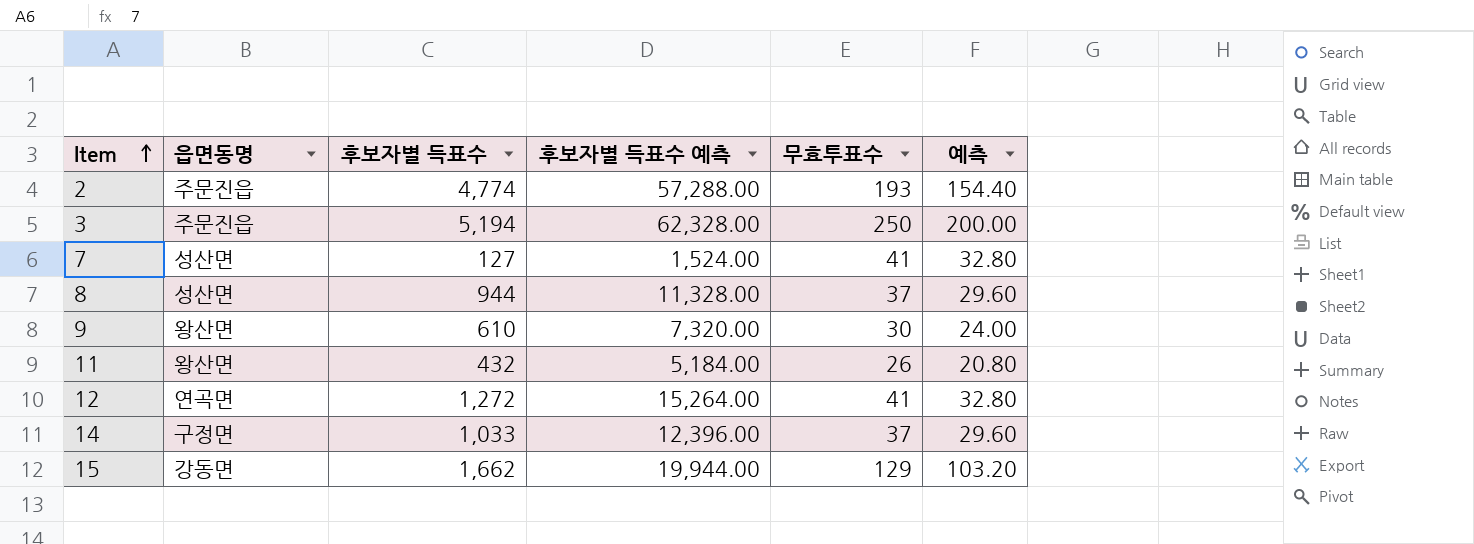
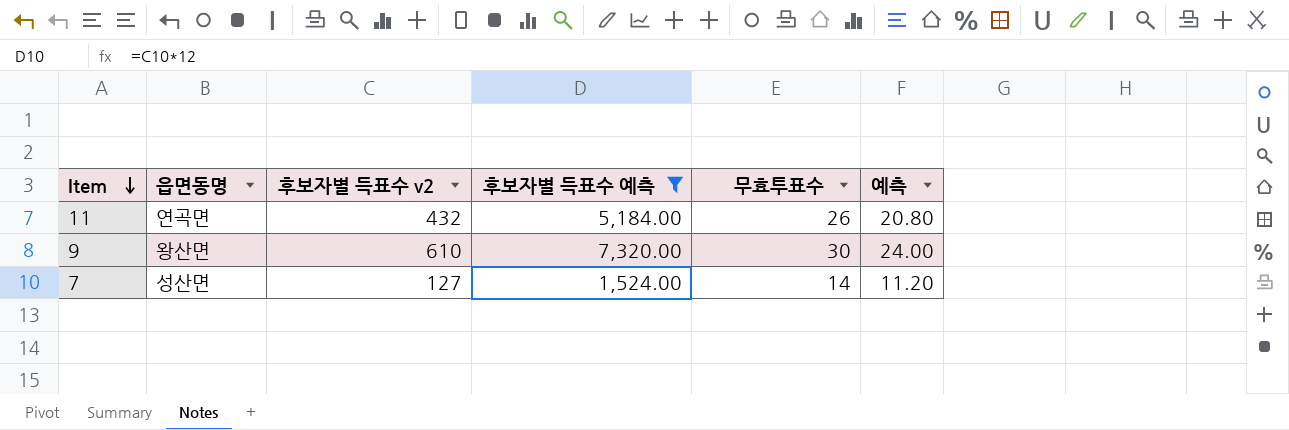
filter: none -> 후보자별 득표수 예측 <= 7,320.00
row order: Item ascending -> Item descending
column name: 후보자별 득표수 -> 후보자별 득표수 v2
11 | 읍면동명: 왕산면 -> 연곡면
7 | 무효투표수: 41 -> 14
7 | 예측: 32.80 -> 11.20

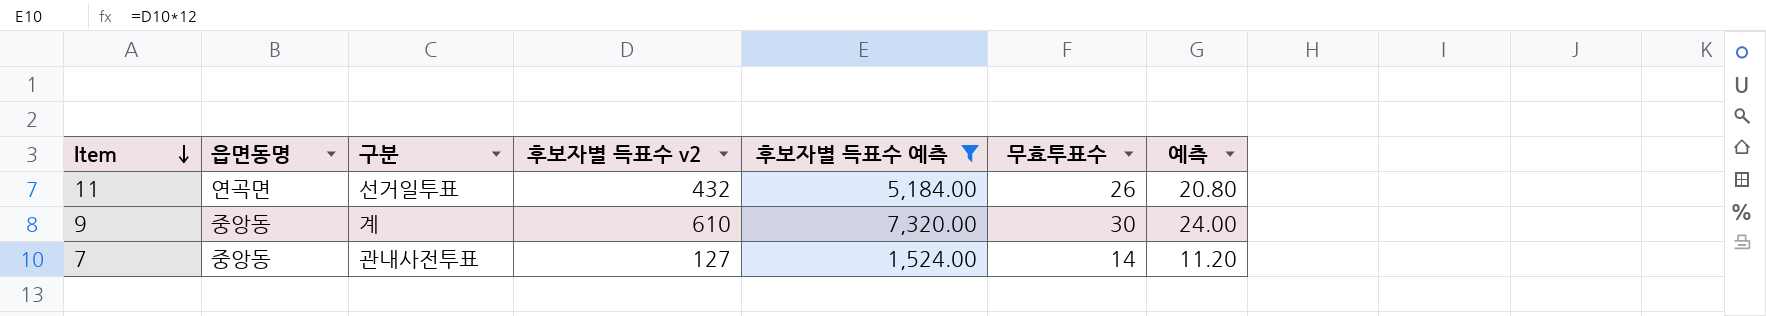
column 구분 | position: none -> 3
9 | 읍면동명: 왕산면 -> 중앙동
7 | 읍면동명: 성산면 -> 중앙동

